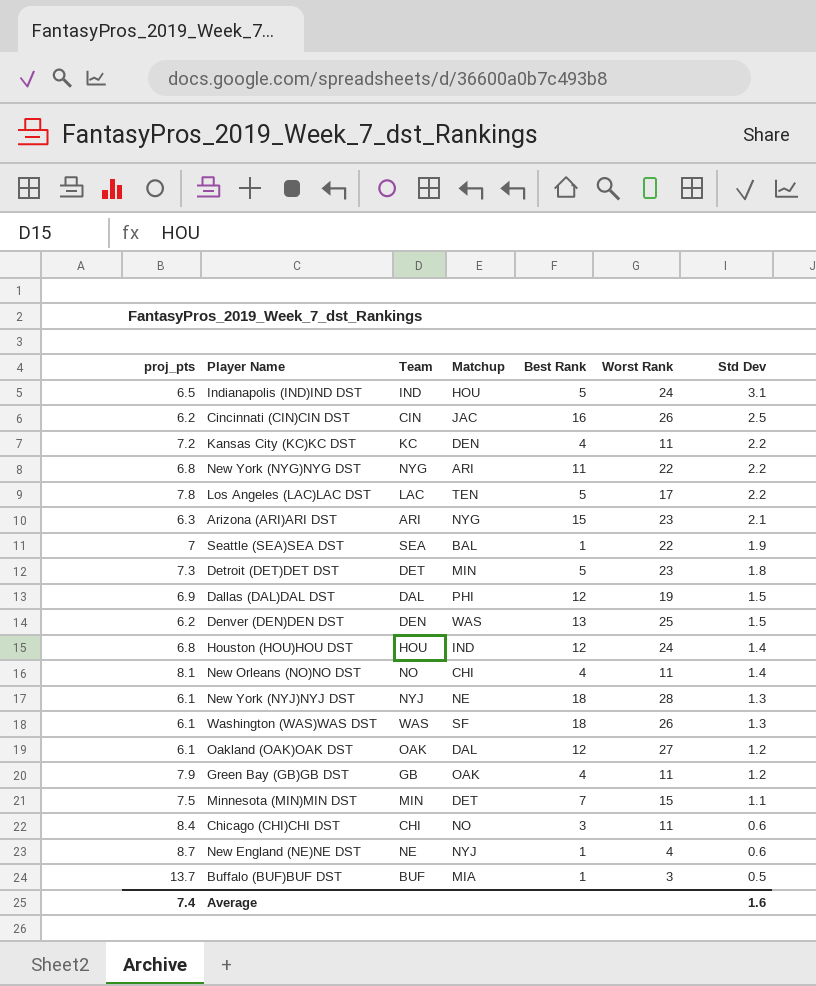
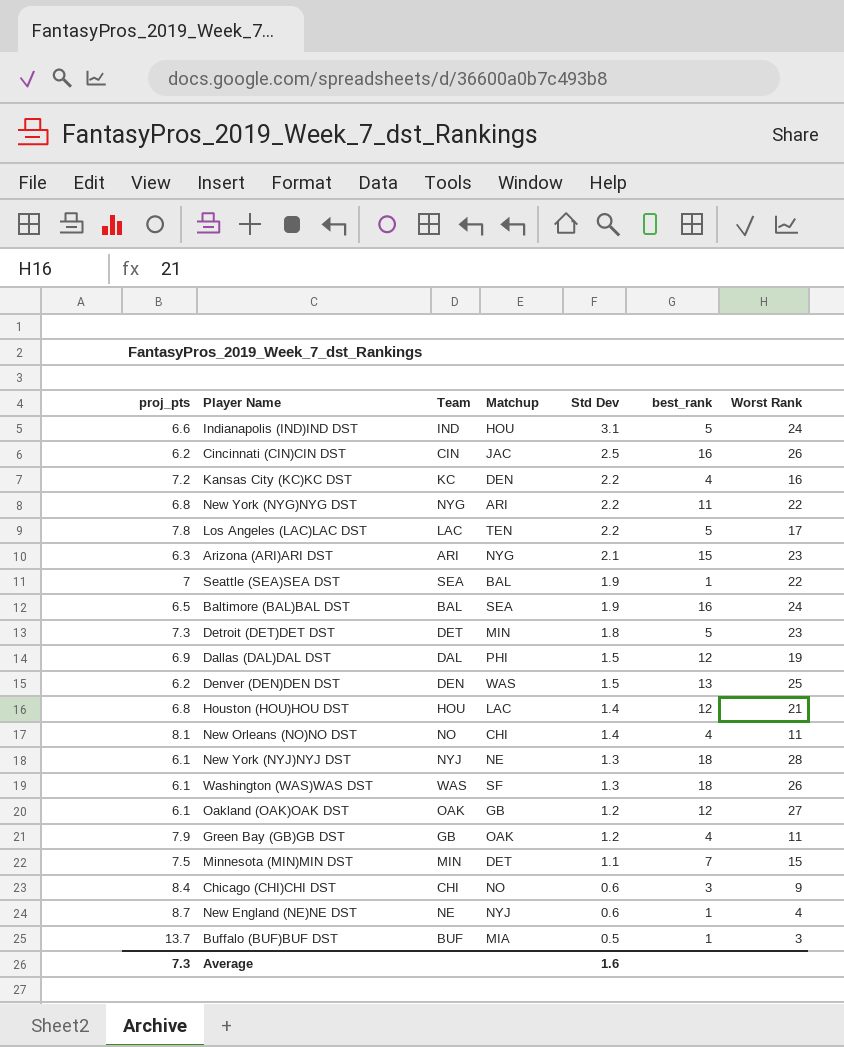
column Std Dev | position: 7 -> 5
column name: Best Rank -> best_rank
Indianapolis (IND)IND DST | proj_pts: 6.5 -> 6.6
Kansas City (KC)KC DST | Worst Rank: 11 -> 16
row Baltimore (BAL)BAL DST: none -> 6.5 | BAL | SEA | 1.9 | 16 | 24
Houston (HOU)HOU DST | Matchup: IND -> LAC
Houston (HOU)HOU DST | Worst Rank: 24 -> 21
Oakland (OAK)OAK DST | Matchup: DAL -> GB
Chicago (CHI)CHI DST | Worst Rank: 11 -> 9
Average | proj_pts: 7.4 -> 7.3

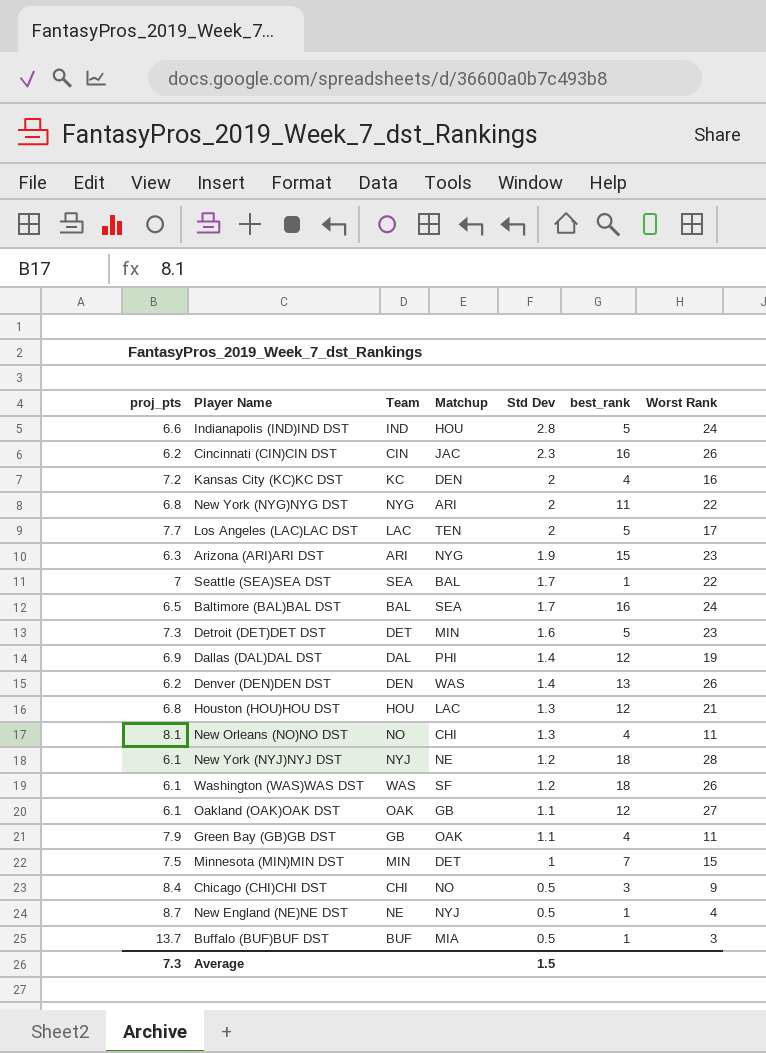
Indianapolis (IND)IND DST | Std Dev: 3.1 -> 2.8
Cincinnati (CIN)CIN DST | Std Dev: 2.5 -> 2.3
Kansas City (KC)KC DST | Std Dev: 2.2 -> 2
New York (NYG)NYG DST | Std Dev: 2.2 -> 2
Los Angeles (LAC)LAC DST | proj_pts: 7.8 -> 7.7
Los Angeles (LAC)LAC DST | Std Dev: 2.2 -> 2
Arizona (ARI)ARI DST | Std Dev: 2.1 -> 1.9
Seattle (SEA)SEA DST | Std Dev: 1.9 -> 1.7
Baltimore (BAL)BAL DST | Std Dev: 1.9 -> 1.7
Detroit (DET)DET DST | Std Dev: 1.8 -> 1.6
Dallas (DAL)DAL DST | Std Dev: 1.5 -> 1.4
Denver (DEN)DEN DST | Std Dev: 1.5 -> 1.4
Denver (DEN)DEN DST | Worst Rank: 25 -> 26
Houston (HOU)HOU DST | Std Dev: 1.4 -> 1.3
New Orleans (NO)NO DST | Std Dev: 1.4 -> 1.3
New York (NYJ)NYJ DST | Std Dev: 1.3 -> 1.2
Washington (WAS)WAS DST | Std Dev: 1.3 -> 1.2
Oakland (OAK)OAK DST | Std Dev: 1.2 -> 1.1
Green Bay (GB)GB DST | Std Dev: 1.2 -> 1.1
Minnesota (MIN)MIN DST | Std Dev: 1.1 -> 1
Chicago (CHI)CHI DST | Std Dev: 0.6 -> 0.5
New England (NE)NE DST | Std Dev: 0.6 -> 0.5
Average | Std Dev: 1.6 -> 1.5

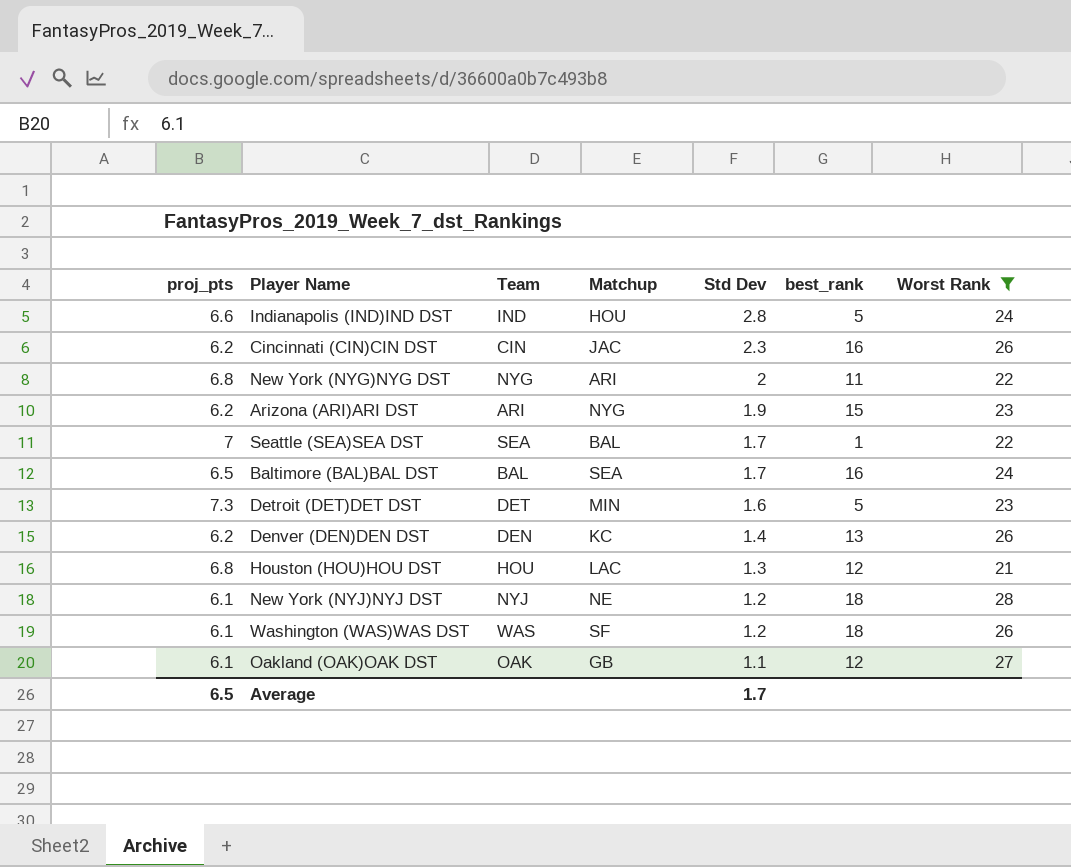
filter: none -> Worst Rank >= 21
Arizona (ARI)ARI DST | proj_pts: 6.3 -> 6.2
Denver (DEN)DEN DST | Matchup: WAS -> KC
Average | proj_pts: 7.3 -> 6.5
Average | Std Dev: 1.5 -> 1.7

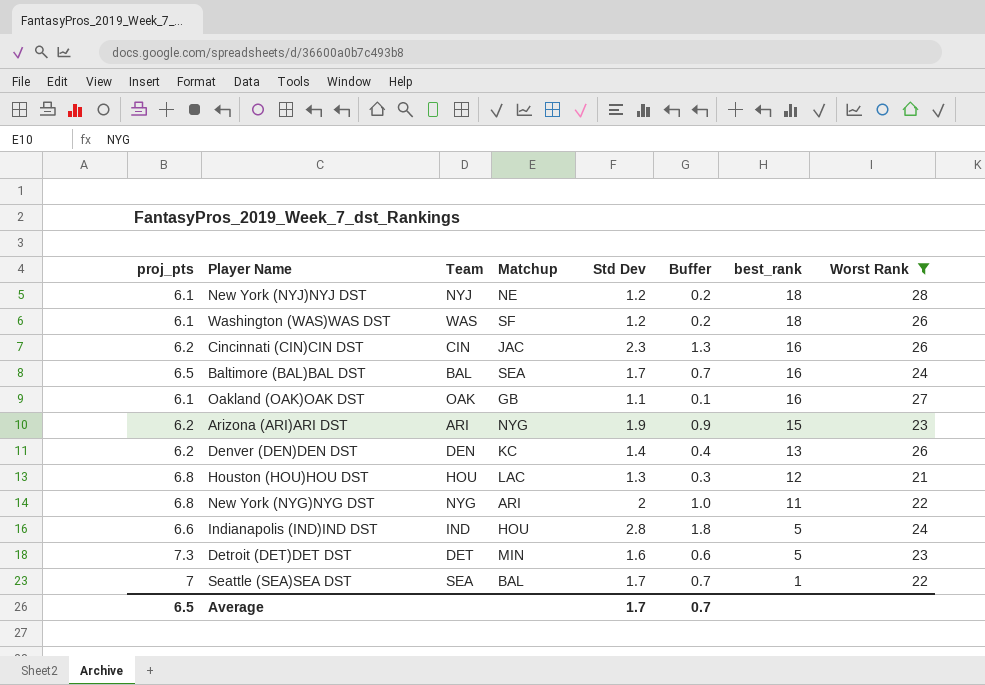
row order: Std Dev descending -> best_rank descending
column Buffer | formula: none -> [Std Dev] - 1
Oakland (OAK)OAK DST | best_rank: 12 -> 16

